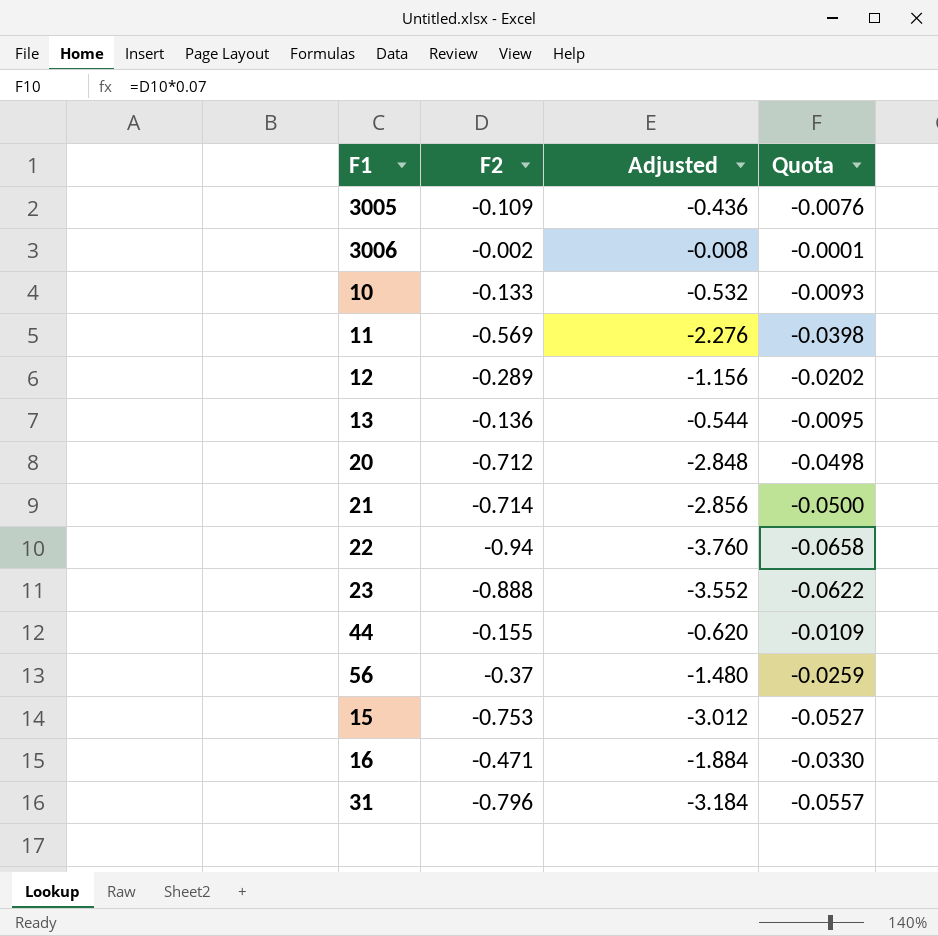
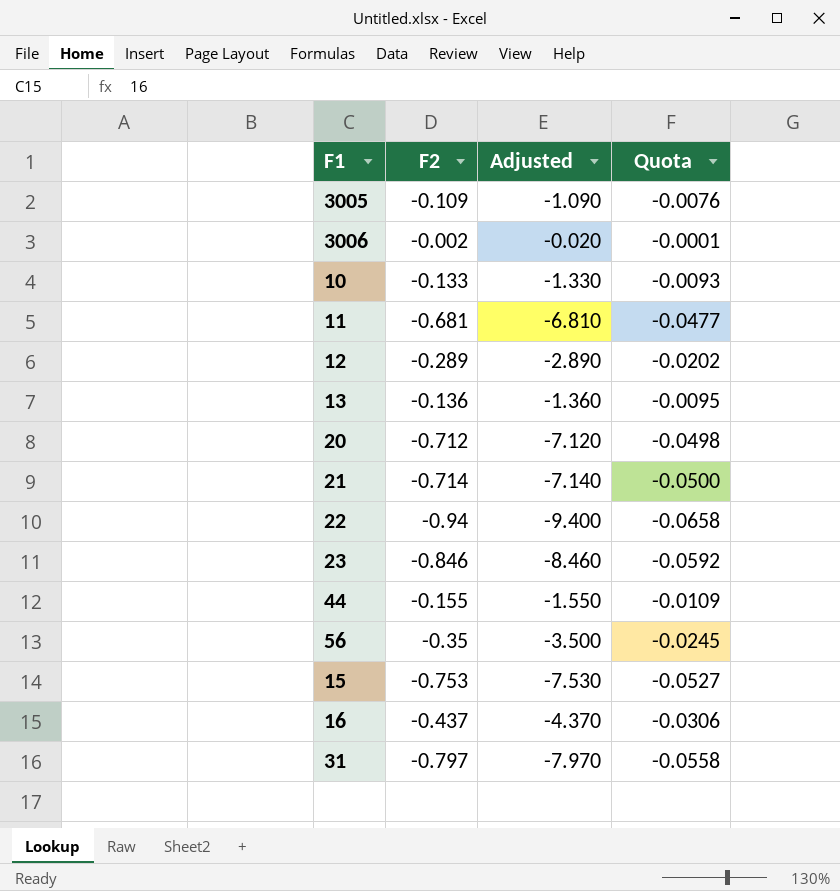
column Adjusted | formula: [F2] * 4 -> [F2] * 10
11 | F2: -0.569 -> -0.681
11 | Quota: -0.0398 -> -0.0477
23 | F2: -0.888 -> -0.846
23 | Quota: -0.0622 -> -0.0592
56 | F2: -0.37 -> -0.35
56 | Quota: -0.0259 -> -0.0245
16 | F2: -0.471 -> -0.437
16 | Quota: -0.0330 -> -0.0306
31 | F2: -0.796 -> -0.797
31 | Quota: -0.0557 -> -0.0558

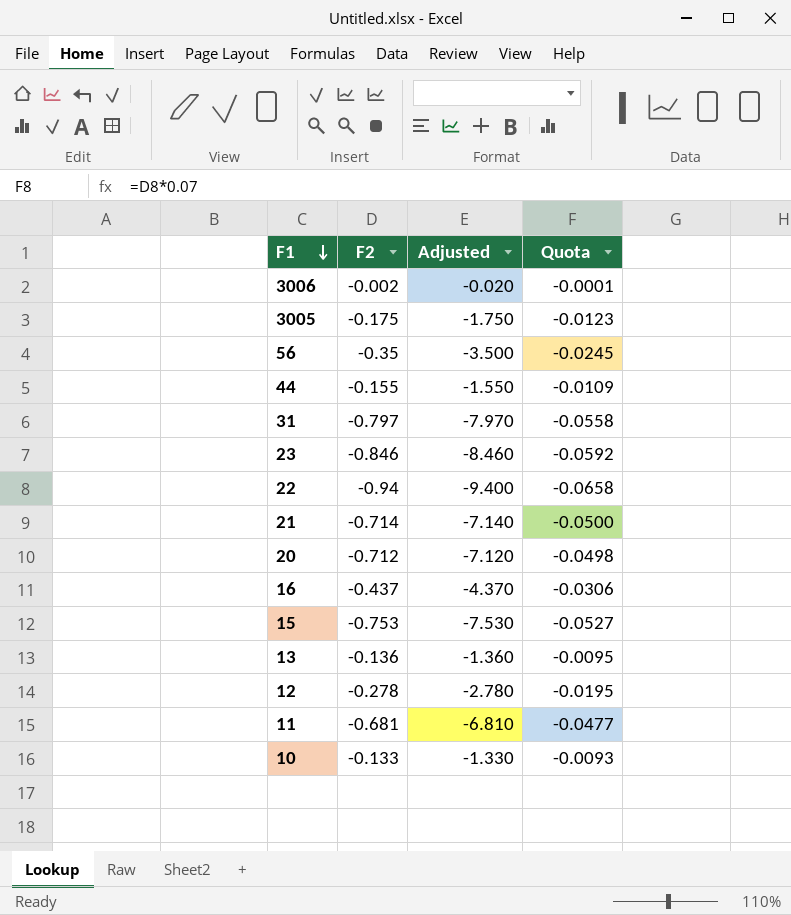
row order: none -> F1 descending
3005 | F2: -0.109 -> -0.175
3005 | Adjusted: -1.090 -> -1.750
3005 | Quota: -0.0076 -> -0.0123
12 | F2: -0.289 -> -0.278
12 | Adjusted: -2.890 -> -2.780
12 | Quota: -0.0202 -> -0.0195

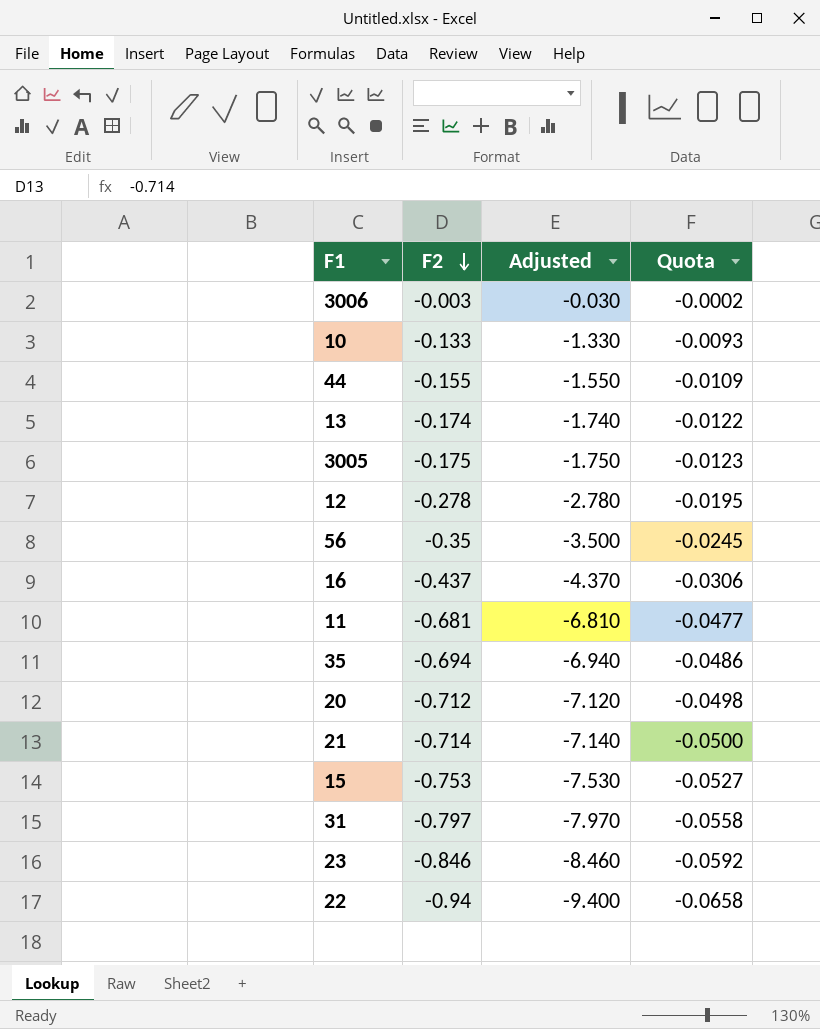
row order: F1 descending -> F2 descending
3006 | F2: -0.002 -> -0.003
3006 | Adjusted: -0.020 -> -0.030
3006 | Quota: -0.0001 -> -0.0002
13 | F2: -0.136 -> -0.174
13 | Adjusted: -1.360 -> -1.740
13 | Quota: -0.0095 -> -0.0122
row 35: none -> -0.694 | -6.940 | -0.0486

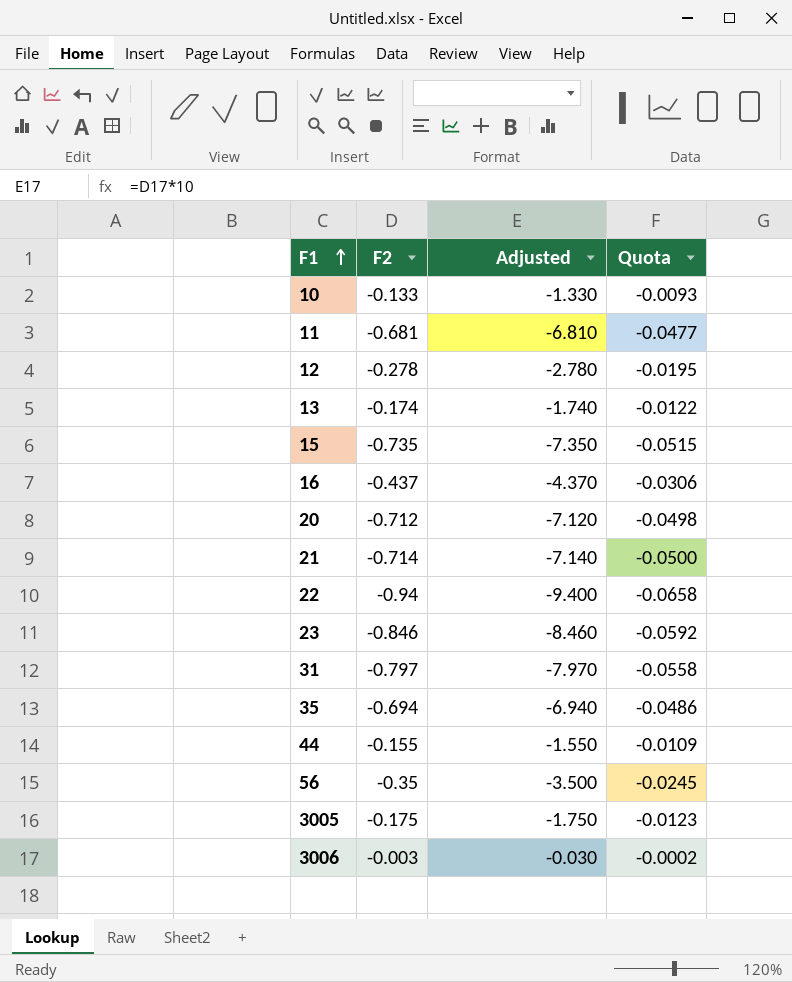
row order: F2 descending -> F1 ascending
15 | F2: -0.753 -> -0.735
15 | Adjusted: -7.530 -> -7.350
15 | Quota: -0.0527 -> -0.0515

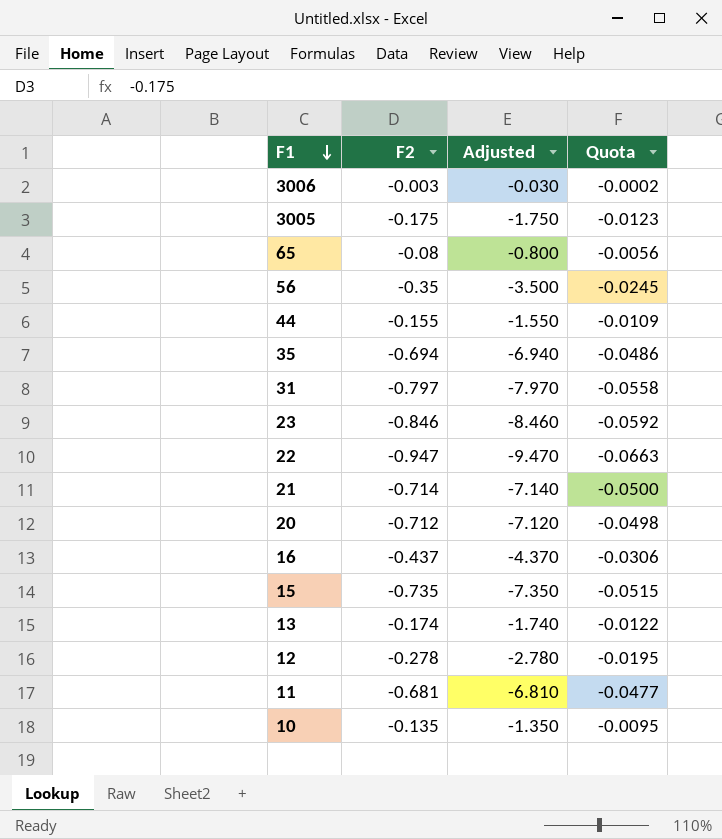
row order: F1 ascending -> F1 descending
row 65: none -> -0.08 | -0.800 | -0.0056
22 | F2: -0.94 -> -0.947
22 | Adjusted: -9.400 -> -9.470
22 | Quota: -0.0658 -> -0.0663
10 | F2: -0.133 -> -0.135
10 | Adjusted: -1.330 -> -1.350
10 | Quota: -0.0093 -> -0.0095

